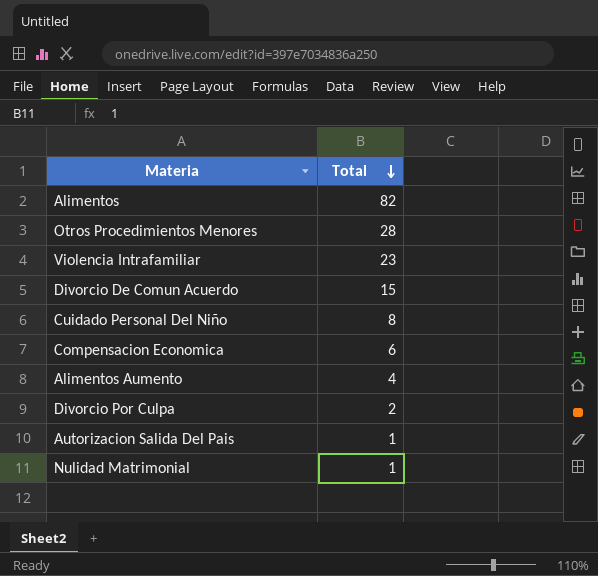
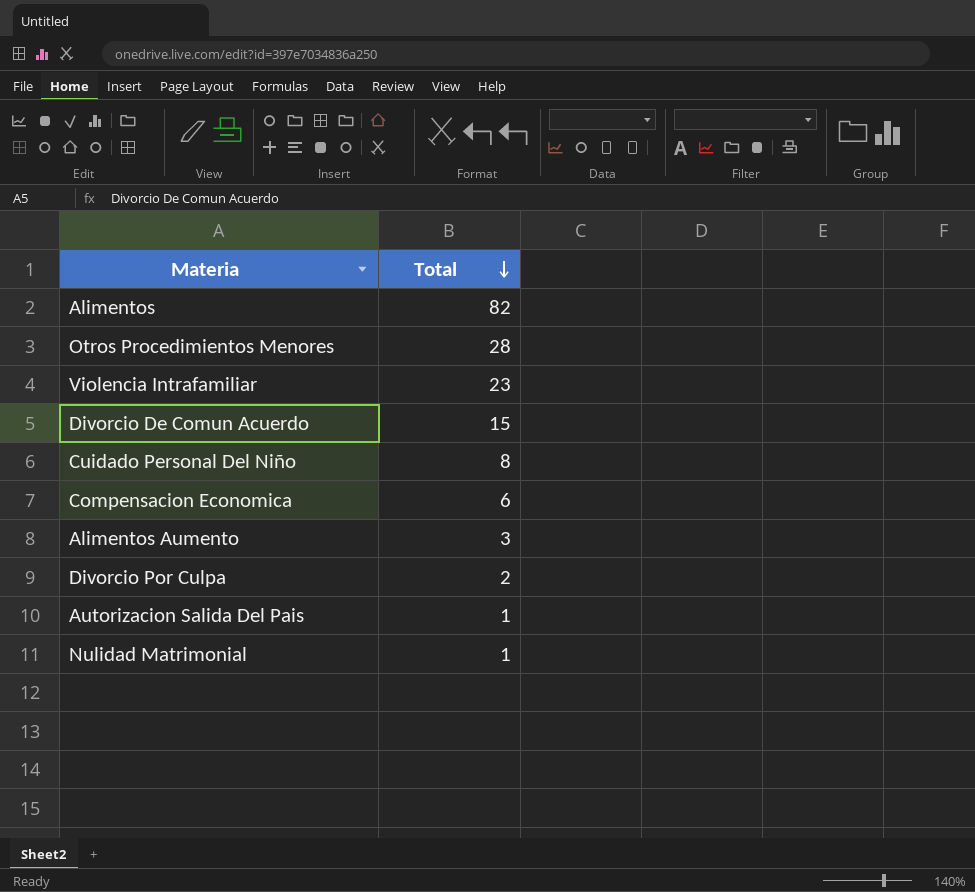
Alimentos Aumento | Total: 4 -> 3

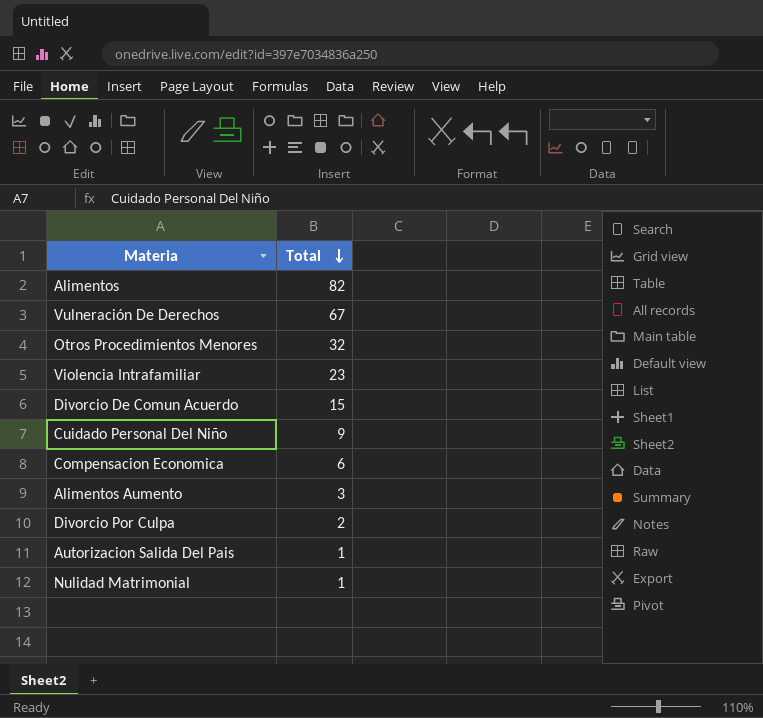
row Vulneración De Derechos: none -> 67
Otros Procedimientos Menores | Total: 28 -> 32
Cuidado Personal Del Niño | Total: 8 -> 9

